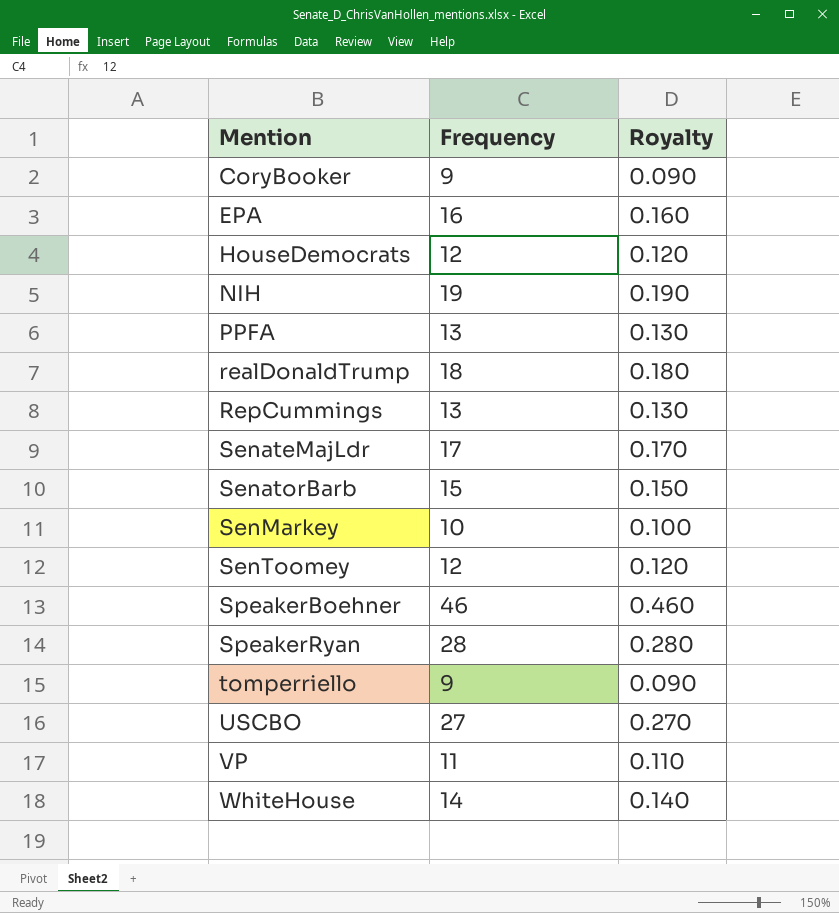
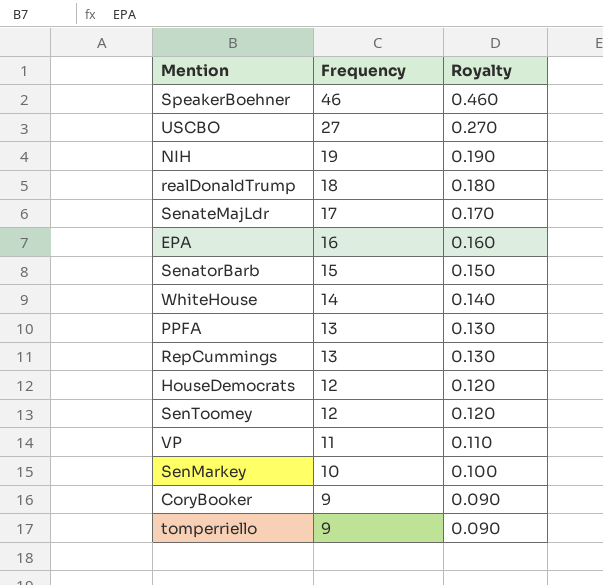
row order: Mention ascending -> Frequency descending
row SpeakerRyan: 28 | 0.280 -> none

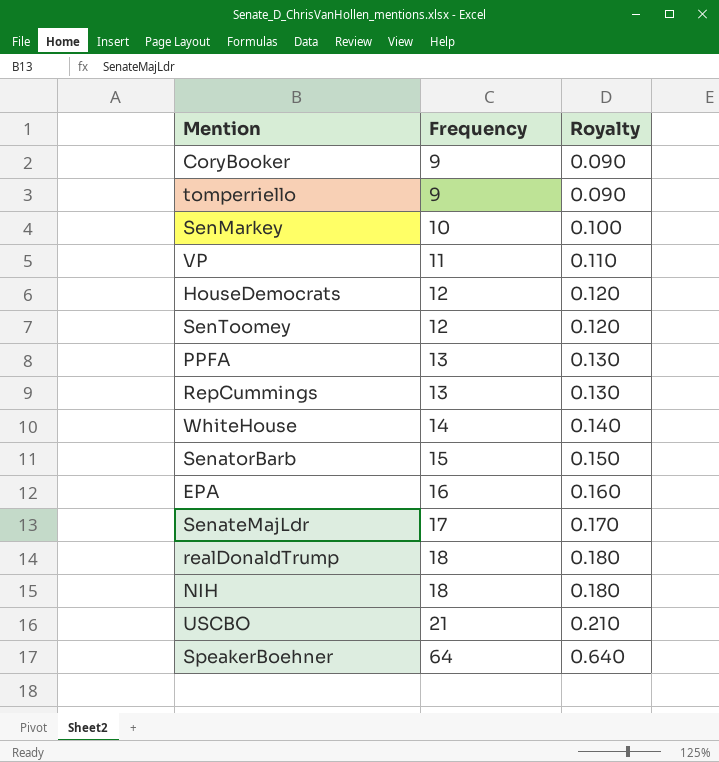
row order: Frequency descending -> Frequency ascending
NIH | Frequency: 19 -> 18
NIH | Royalty: 0.190 -> 0.180
USCBO | Frequency: 27 -> 21
USCBO | Royalty: 0.270 -> 0.210
SpeakerBoehner | Frequency: 46 -> 64
SpeakerBoehner | Royalty: 0.460 -> 0.640

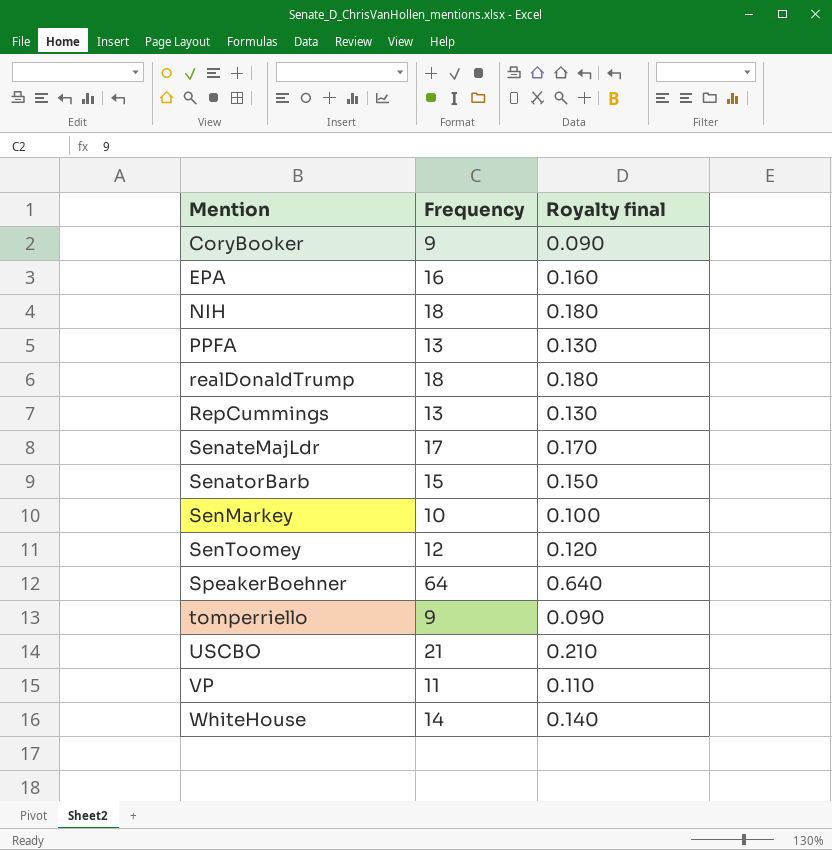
row order: Frequency ascending -> Mention ascending
column name: Royalty -> Royalty final
row HouseDemocrats: 12 | 0.120 -> none

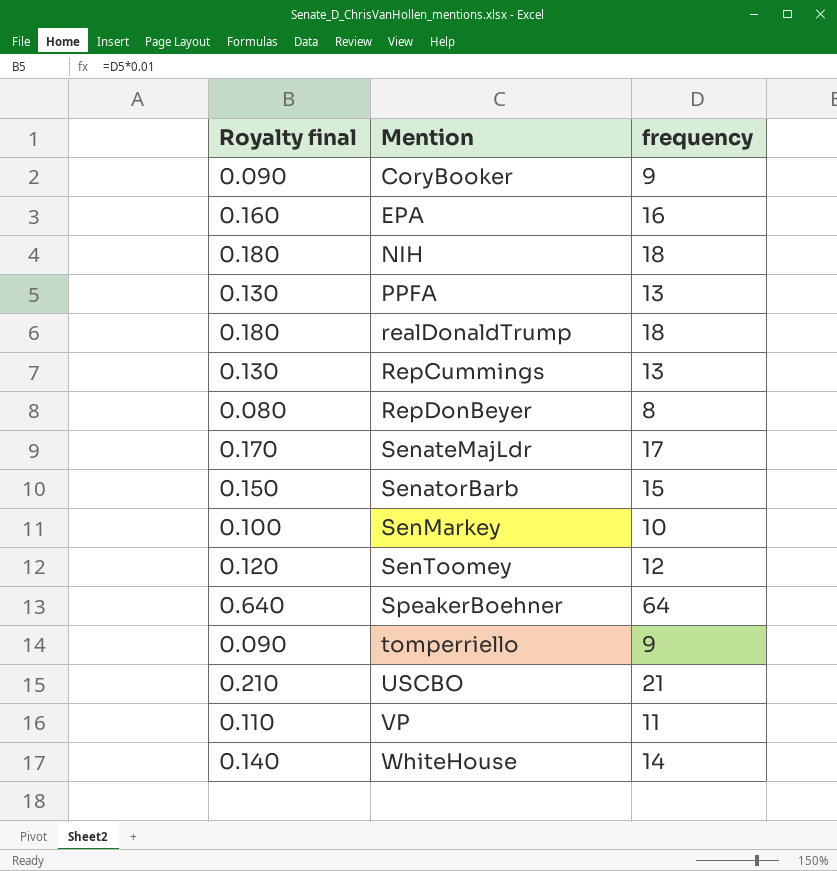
column Royalty final | position: 3 -> 1
column name: Frequency -> frequency
row RepDonBeyer: none -> 0.080 | 8

